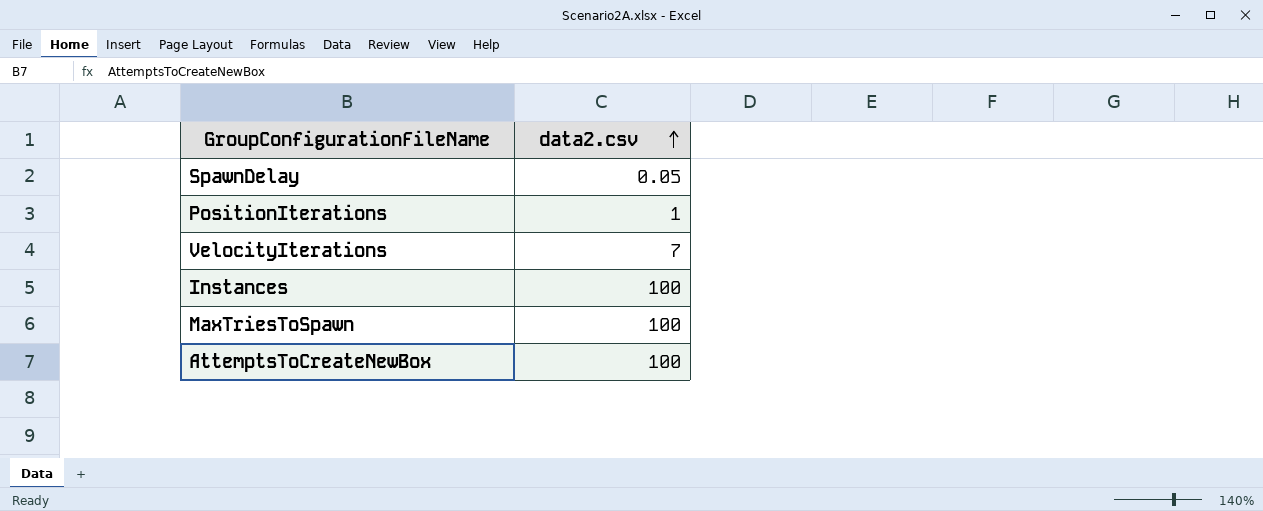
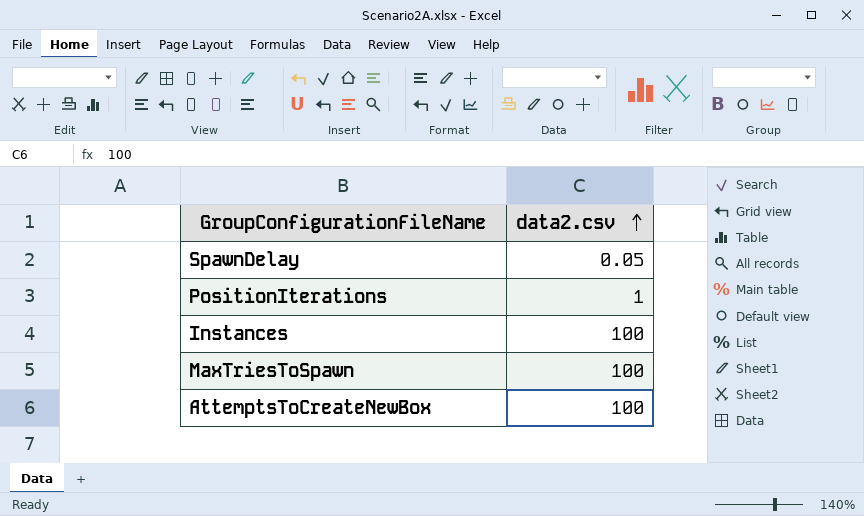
row VelocityIterations: 7 -> none

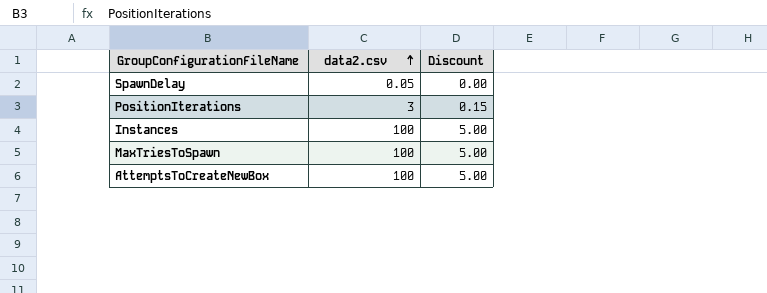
column Discount | formula: none -> [data2.csv] * 0.05
PositionIterations | data2.csv: 1 -> 3

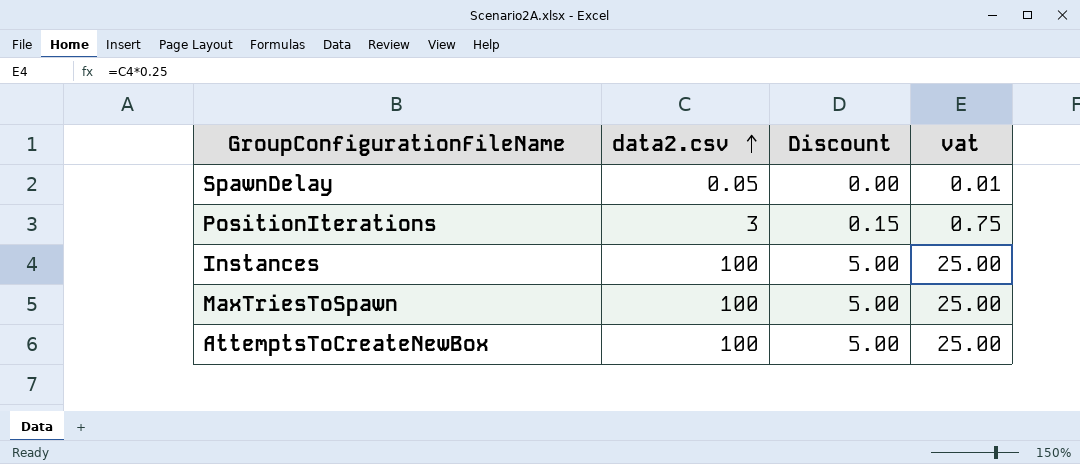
column vat | formula: none -> [data2.csv] * 0.25

